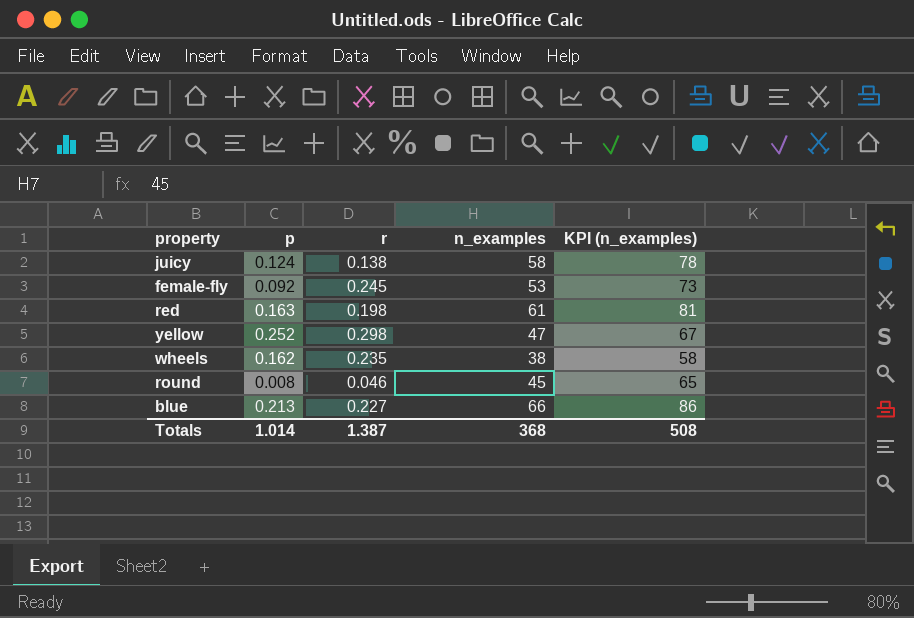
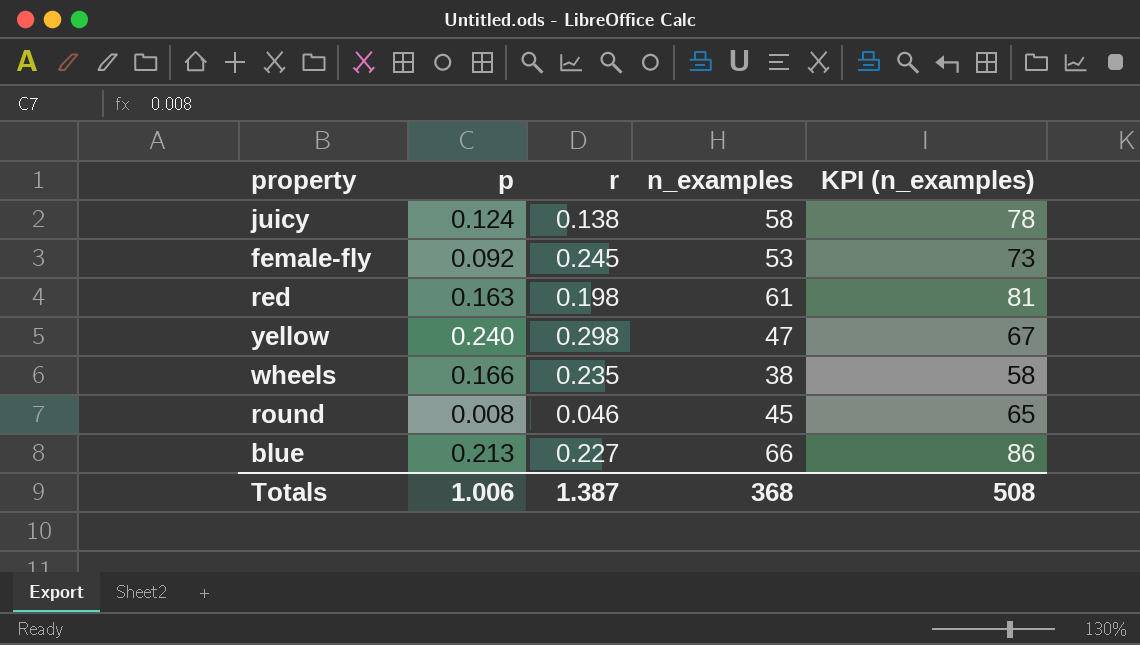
yellow | p: 0.252 -> 0.240
wheels | p: 0.162 -> 0.166
Totals | p: 1.014 -> 1.006

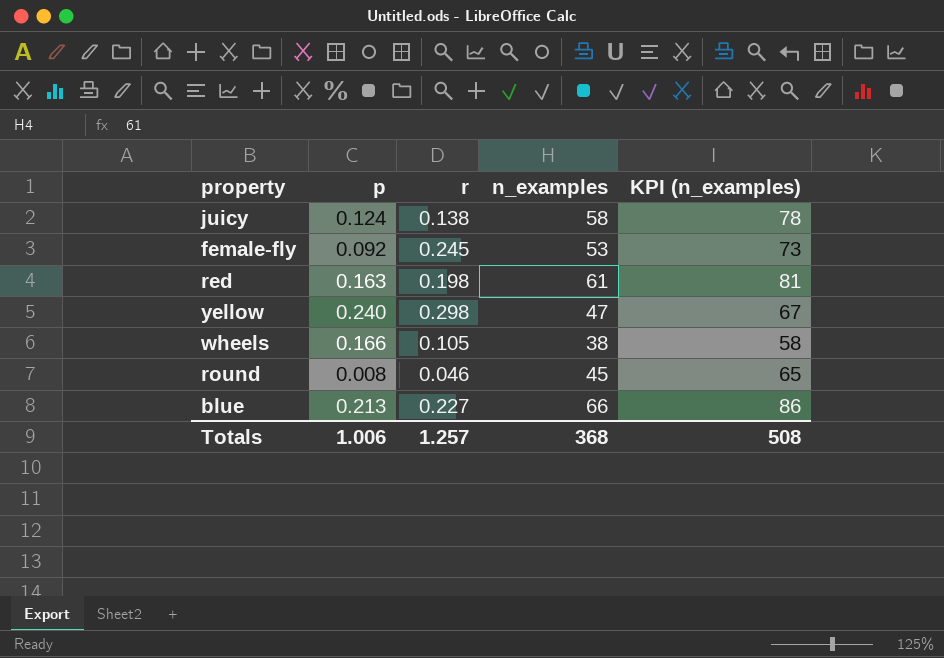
wheels | r: 0.235 -> 0.105
Totals | r: 1.387 -> 1.257

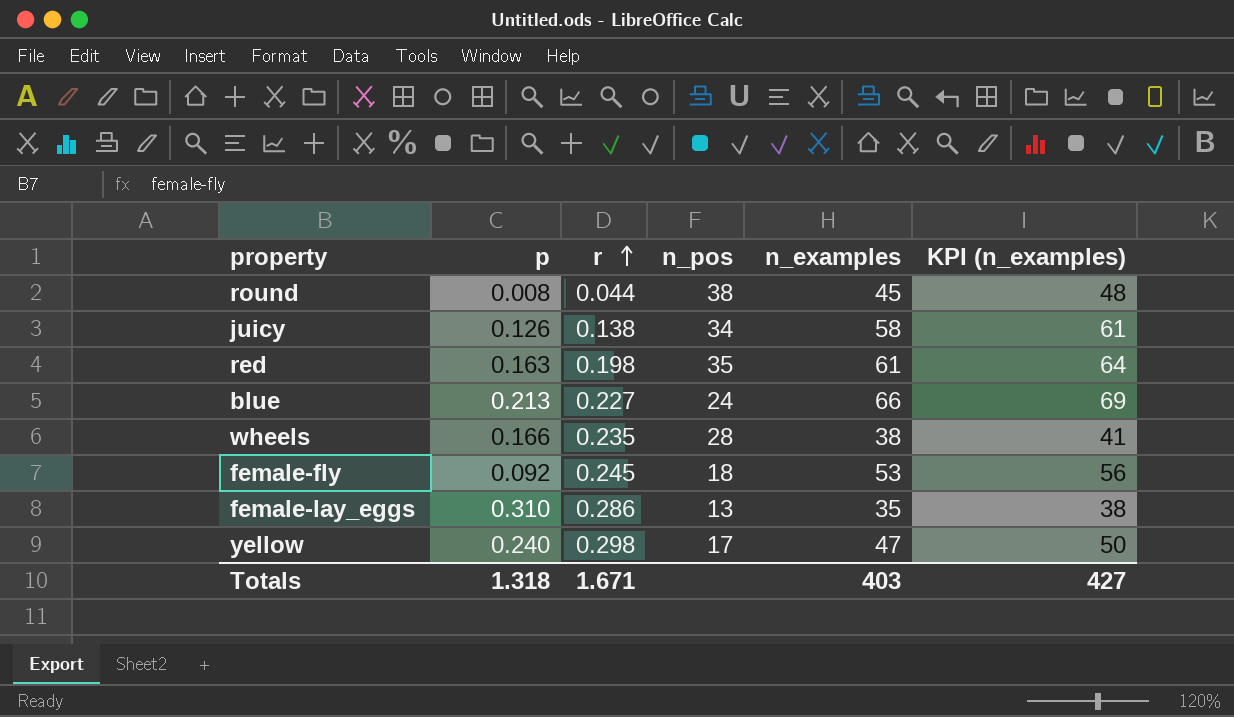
row order: none -> r ascending
column n_pos | position: none -> 4
column KPI (n_examples) | formula: [n_examples] + 20 -> [n_examples] + 3
round | r: 0.046 -> 0.044
juicy | p: 0.124 -> 0.126
wheels | r: 0.105 -> 0.235
row female-lay_eggs: none -> 0.310 | 0.286 | 13 | 35 | 38
Totals | p: 1.006 -> 1.318
Totals | r: 1.257 -> 1.671
Totals | n_examples: 368 -> 403
Totals | KPI (n_examples): 508 -> 427

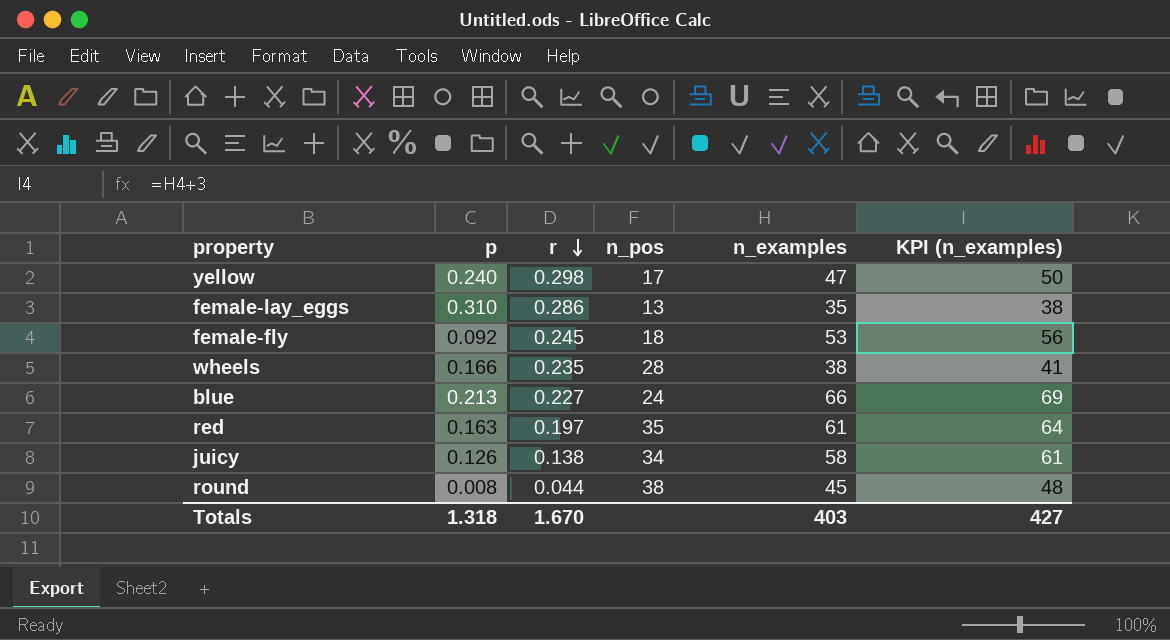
row order: r ascending -> r descending
red | r: 0.198 -> 0.197
Totals | r: 1.671 -> 1.670

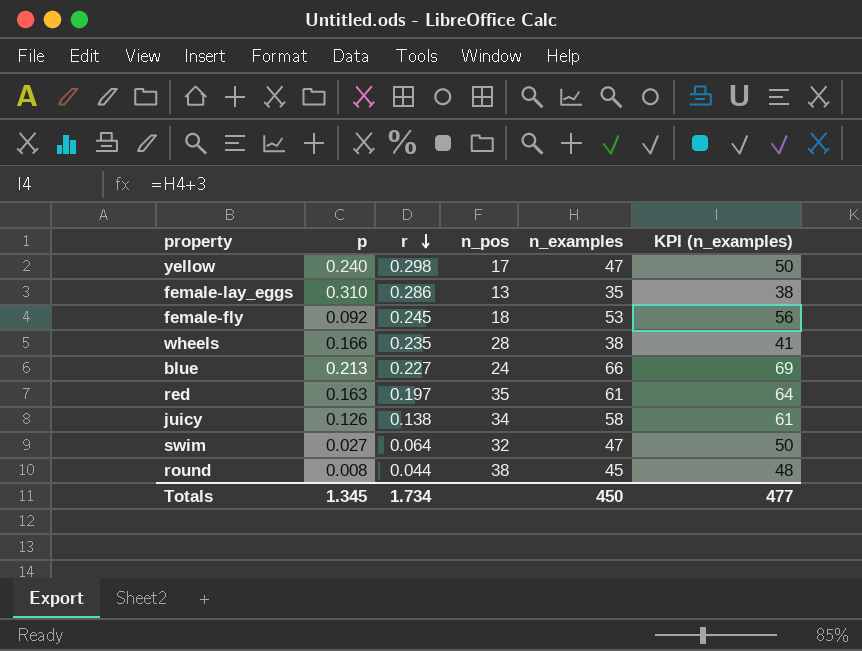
row swim: none -> 0.027 | 0.064 | 32 | 47 | 50
Totals | p: 1.318 -> 1.345
Totals | r: 1.670 -> 1.734
Totals | n_examples: 403 -> 450
Totals | KPI (n_examples): 427 -> 477

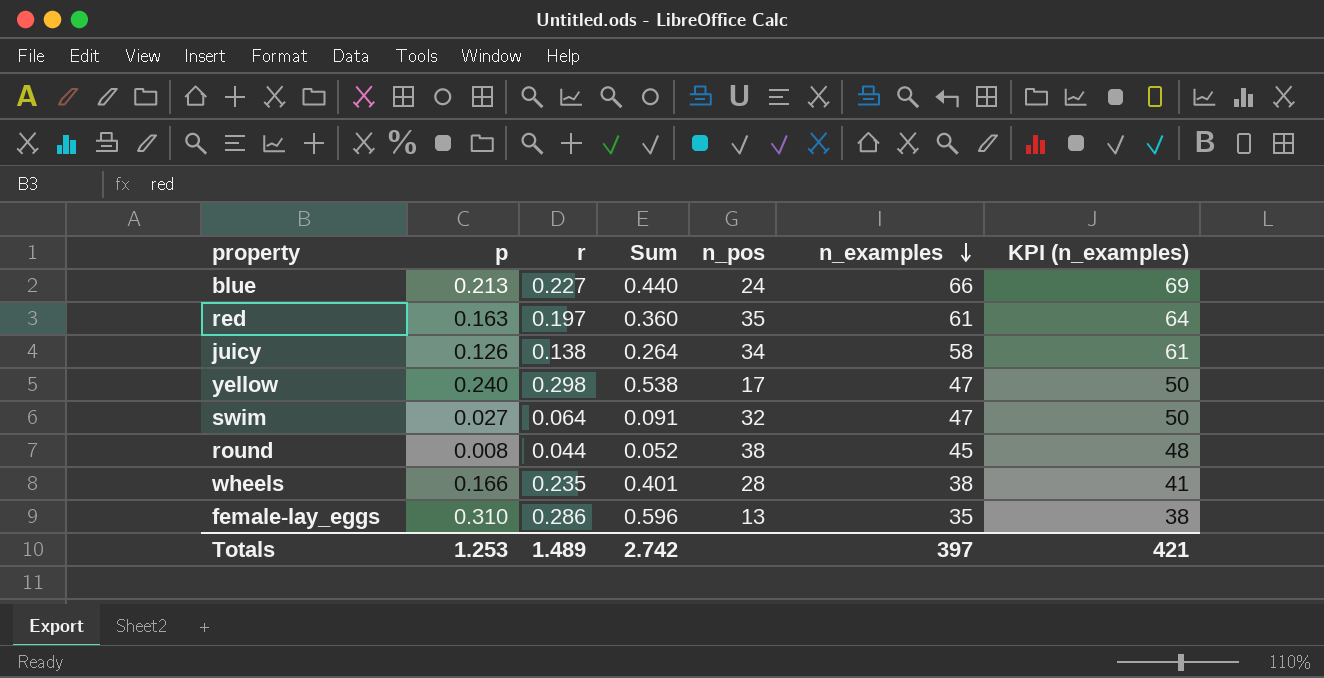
row order: r descending -> n_examples descending
column Sum | formula: none -> [p] + [r]
row female-fly: 0.092 | 0.245 | 18 | 53 | 56 -> none
Totals | p: 1.345 -> 1.253
Totals | r: 1.734 -> 1.489
Totals | n_examples: 450 -> 397
Totals | KPI (n_examples): 477 -> 421

